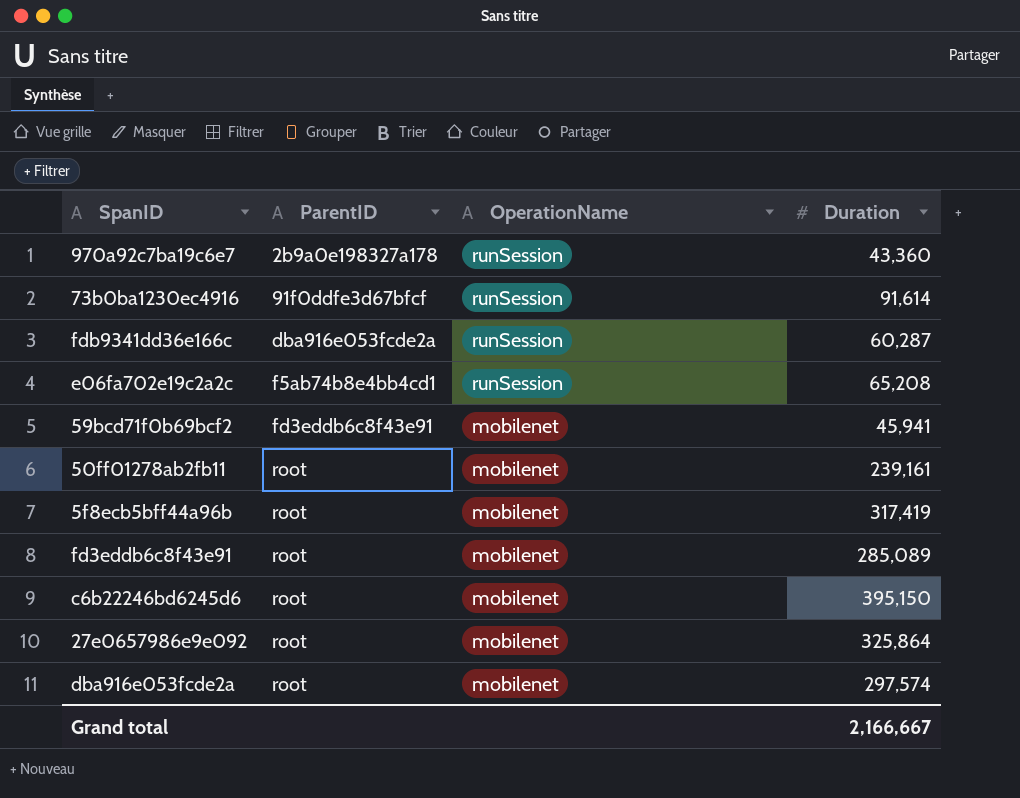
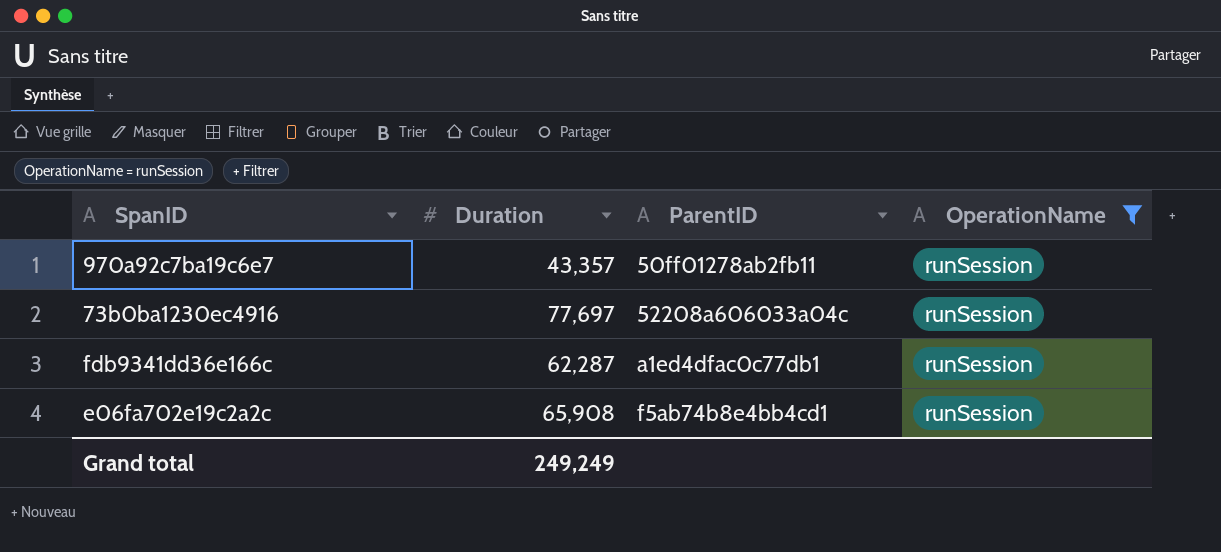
filter: none -> OperationName = runSession
column Duration | position: 4 -> 2
970a92c7ba19c6e7 | Duration: 43,360 -> 43,357
970a92c7ba19c6e7 | ParentID: 2b9a0e198327a178 -> 50ff01278ab2fb11
73b0ba1230ec4916 | Duration: 91,614 -> 77,697
73b0ba1230ec4916 | ParentID: 91f0ddfe3d67bfcf -> 52208a606033a04c
fdb9341dd36e166c | Duration: 60,287 -> 62,287
fdb9341dd36e166c | ParentID: dba916e053fcde2a -> a1ed4dfac0c77db1
e06fa702e19c2a2c | Duration: 65,208 -> 65,908
Grand total | Duration: 2,166,667 -> 249,249

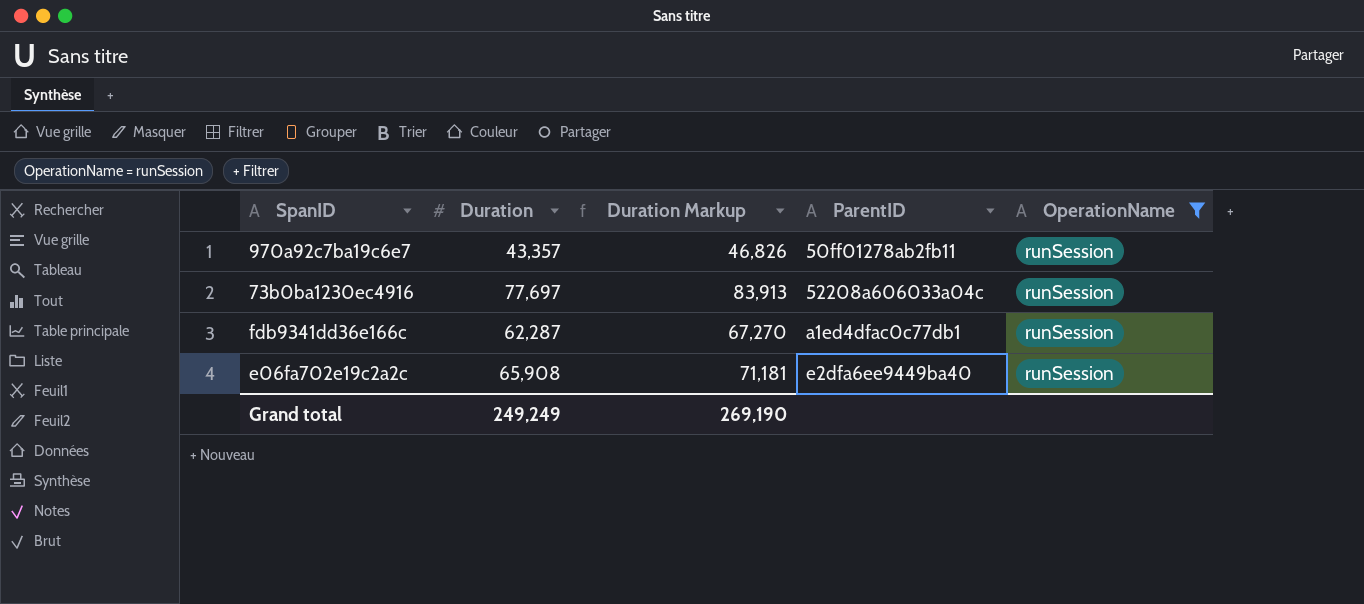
column Duration Markup | formula: none -> [Duration] * 1.08
e06fa702e19c2a2c | ParentID: f5ab74b8e4bb4cd1 -> e2dfa6ee9449ba40

